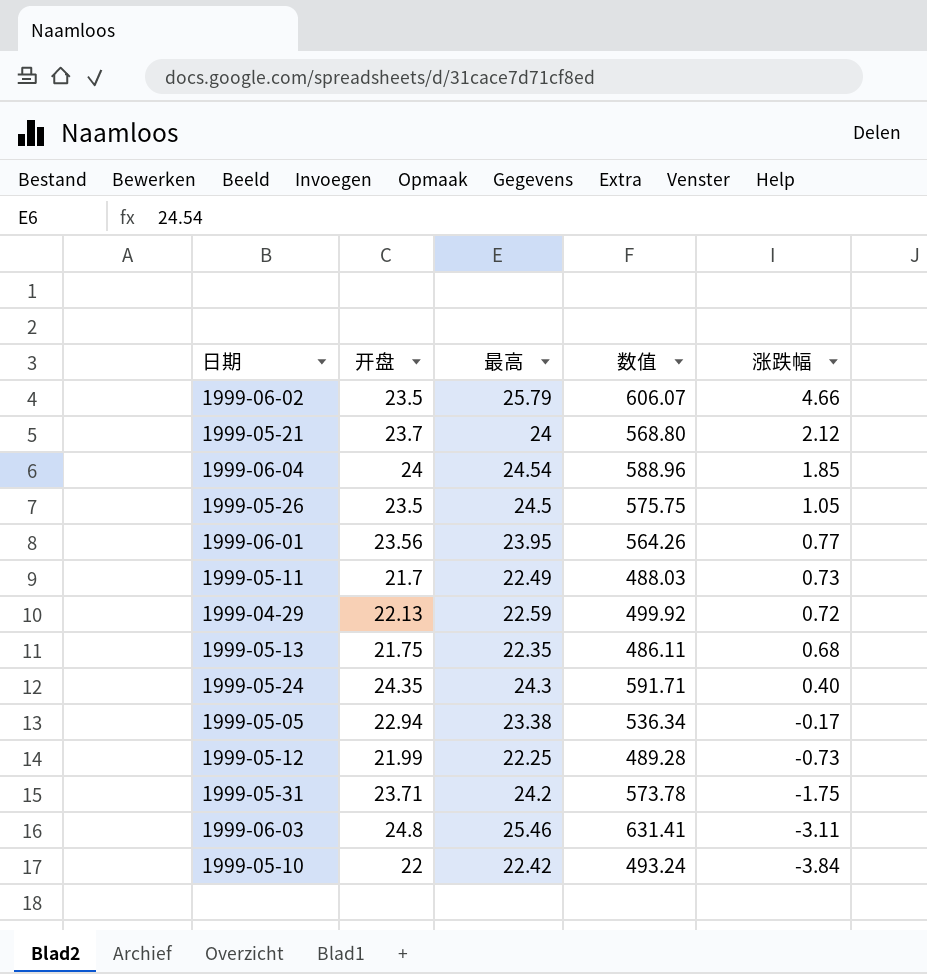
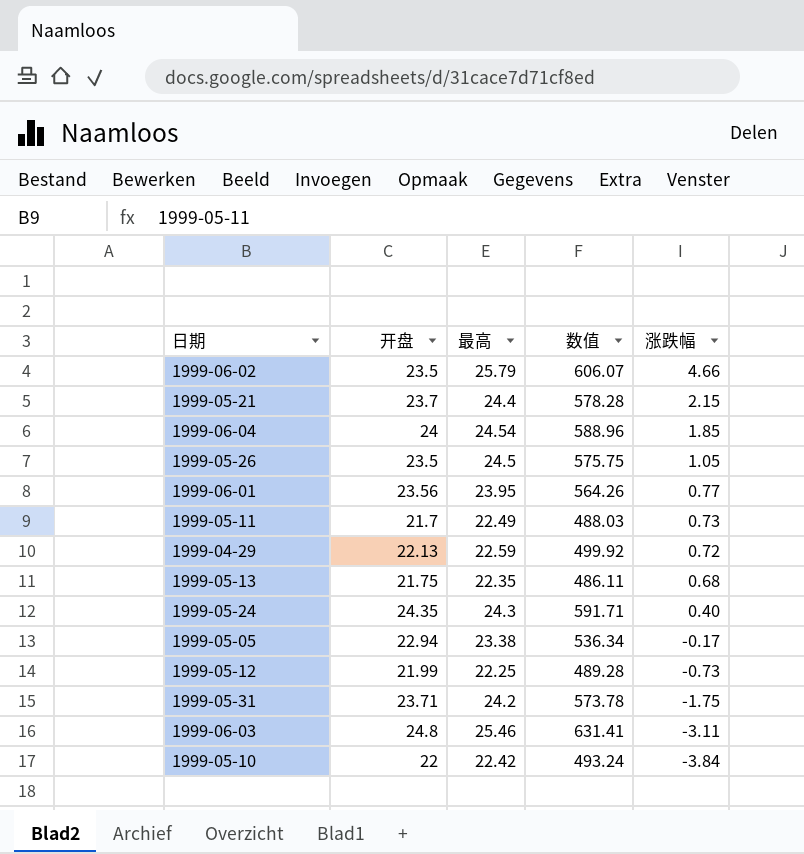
1999-05-21 | 最高: 24 -> 24.4
1999-05-21 | 数值: 568.80 -> 578.28
1999-05-21 | 涨跌幅: 2.12 -> 2.15

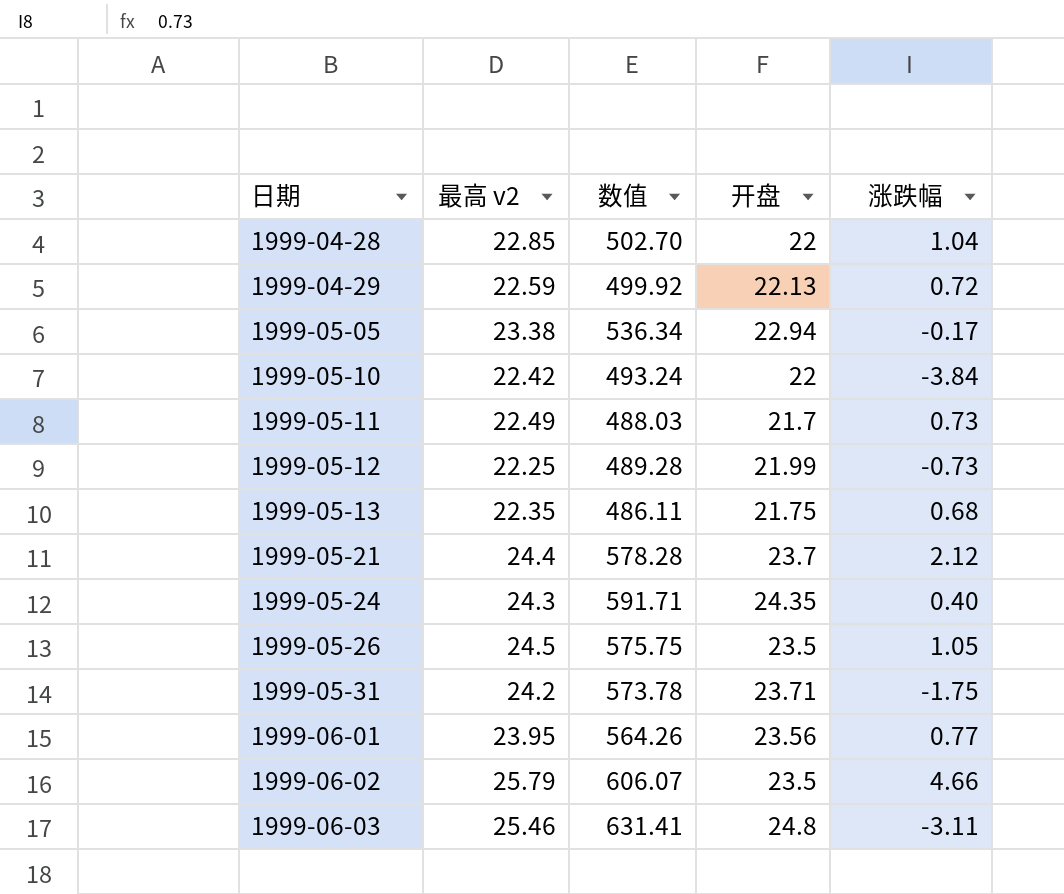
row order: 涨跌幅 descending -> 日期 ascending
column name: 最高 -> 最高 v2
column 开盘 | position: 2 -> 4
row 1999-06-04: 24 | 24.54 | 588.96 | 1.85 -> none
row 1999-04-28: none -> 22.85 | 502.70 | 22 | 1.04
1999-05-21 | 涨跌幅: 2.15 -> 2.12

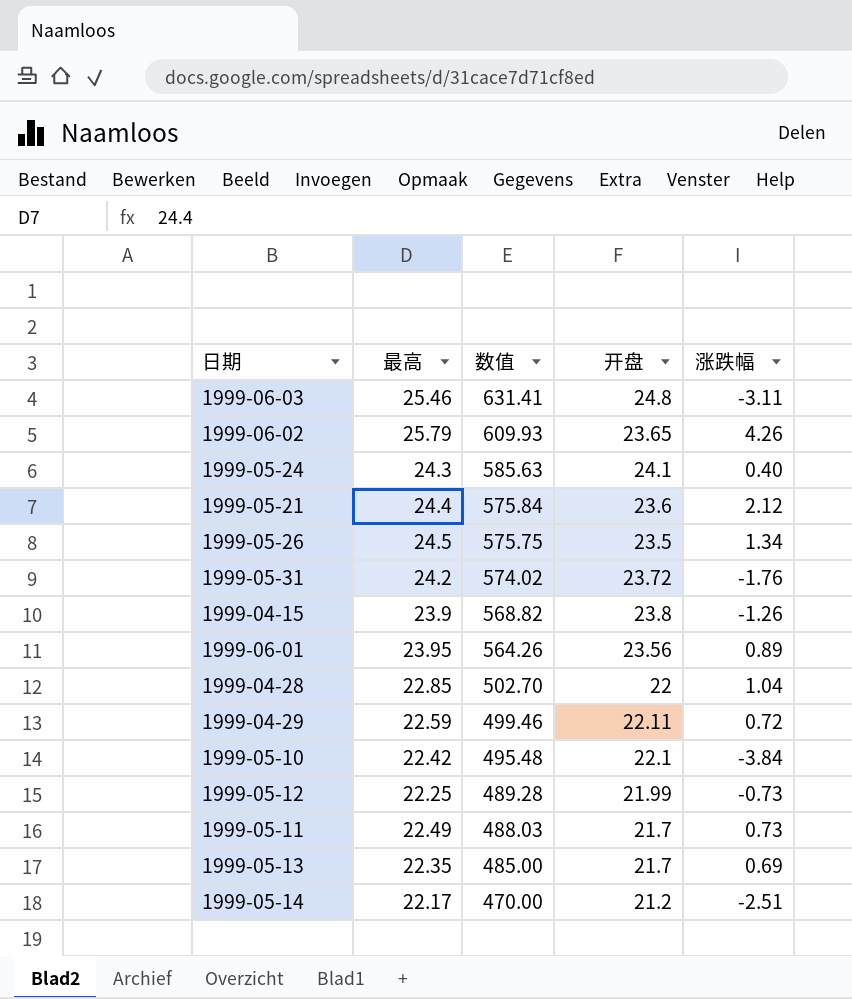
row order: 日期 ascending -> 数值 descending
column name: 最高 v2 -> 最高
row 1999-05-05: 23.38 | 536.34 | 22.94 | -0.17 -> none
1999-06-02 | 数值: 606.07 -> 609.93
1999-06-02 | 开盘: 23.5 -> 23.65
1999-06-02 | 涨跌幅: 4.66 -> 4.26
1999-05-24 | 数值: 591.71 -> 585.63
1999-05-24 | 开盘: 24.35 -> 24.1
1999-05-21 | 数值: 578.28 -> 575.84
1999-05-21 | 开盘: 23.7 -> 23.6
1999-05-26 | 涨跌幅: 1.05 -> 1.34
1999-05-31 | 数值: 573.78 -> 574.02
1999-05-31 | 开盘: 23.71 -> 23.72
1999-05-31 | 涨跌幅: -1.75 -> -1.76
row 1999-04-15: none -> 23.9 | 568.82 | 23.8 | -1.26
1999-06-01 | 涨跌幅: 0.77 -> 0.89
1999-04-29 | 数值: 499.92 -> 499.46
1999-04-29 | 开盘: 22.13 -> 22.11
1999-05-10 | 数值: 493.24 -> 495.48
1999-05-10 | 开盘: 22 -> 22.1
1999-05-13 | 数值: 486.11 -> 485.00
1999-05-13 | 开盘: 21.75 -> 21.7
1999-05-13 | 涨跌幅: 0.68 -> 0.69
row 1999-05-14: none -> 22.17 | 470.00 | 21.2 | -2.51

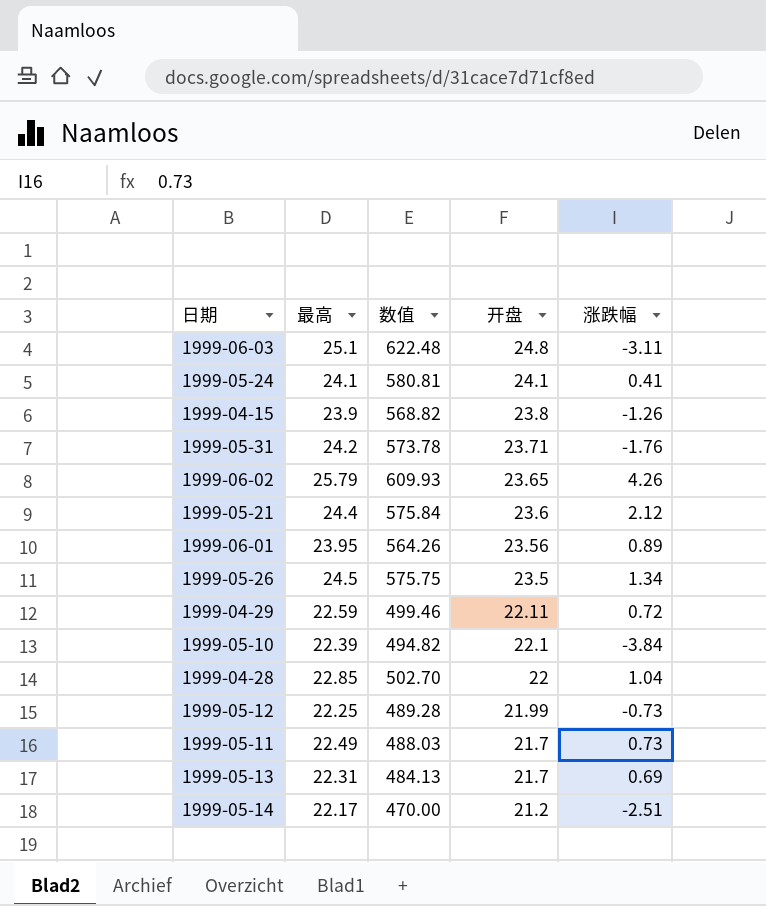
row order: 数值 descending -> 开盘 descending
1999-06-03 | 最高: 25.46 -> 25.1
1999-06-03 | 数值: 631.41 -> 622.48
1999-05-24 | 最高: 24.3 -> 24.1
1999-05-24 | 数值: 585.63 -> 580.81
1999-05-24 | 涨跌幅: 0.40 -> 0.41
1999-05-31 | 数值: 574.02 -> 573.78
1999-05-31 | 开盘: 23.72 -> 23.71
1999-05-10 | 最高: 22.42 -> 22.39
1999-05-10 | 数值: 495.48 -> 494.82
1999-05-13 | 最高: 22.35 -> 22.31
1999-05-13 | 数值: 485.00 -> 484.13

